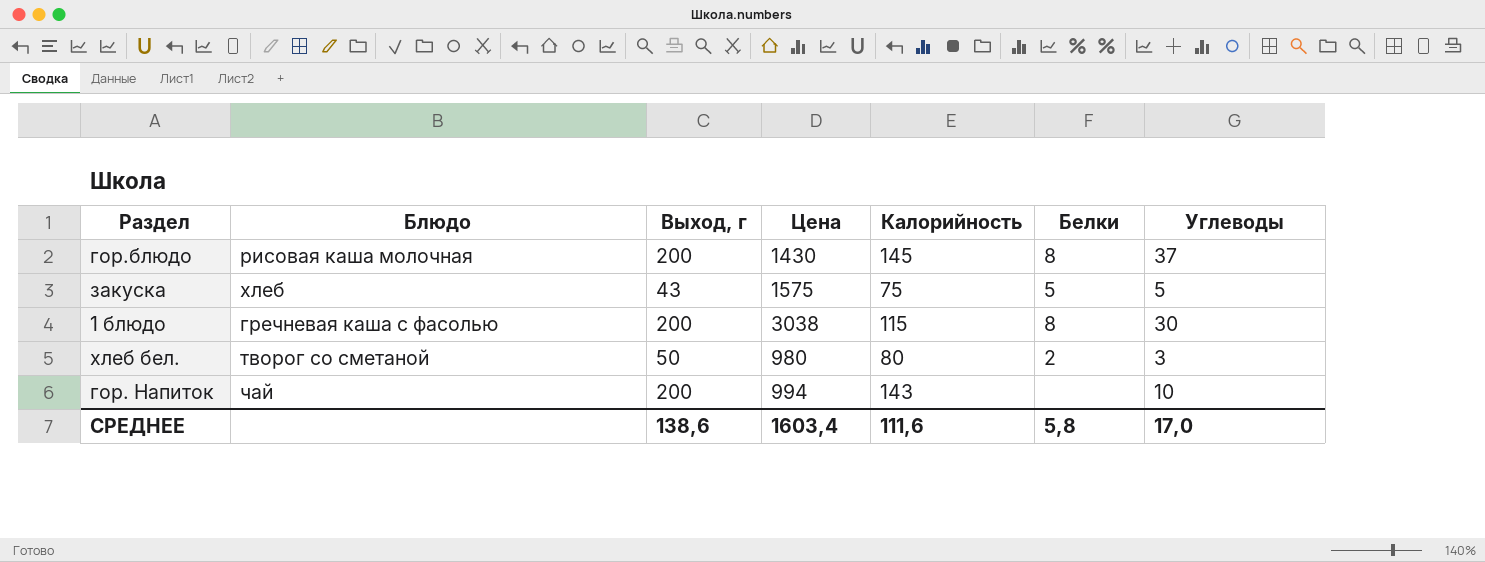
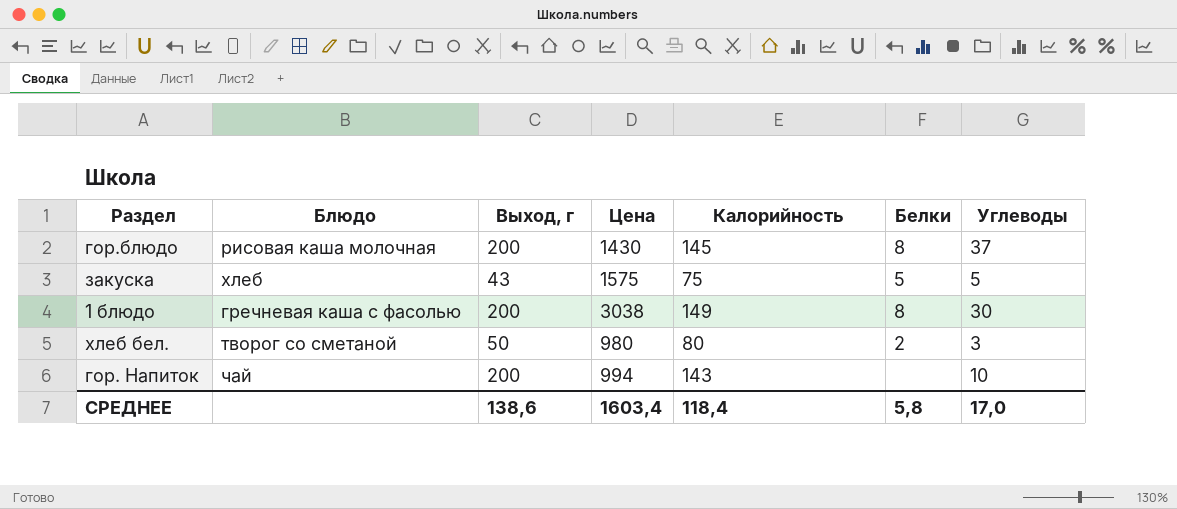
1 блюдо | Калорийность: 115 -> 149
СРЕДНЕЕ | Калорийность: 111,6 -> 118,4

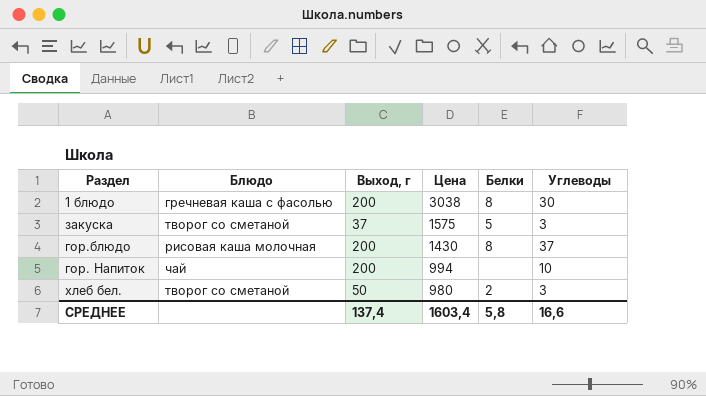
row order: none -> Цена descending
column Калорийность | position: 5 -> none
закуска | Блюдо: хлеб -> творог со сметаной
закуска | Выход, г: 43 -> 37
закуска | Углеводы: 5 -> 3
СРЕДНЕЕ | Выход, г: 138,6 -> 137,4
СРЕДНЕЕ | Углеводы: 17,0 -> 16,6

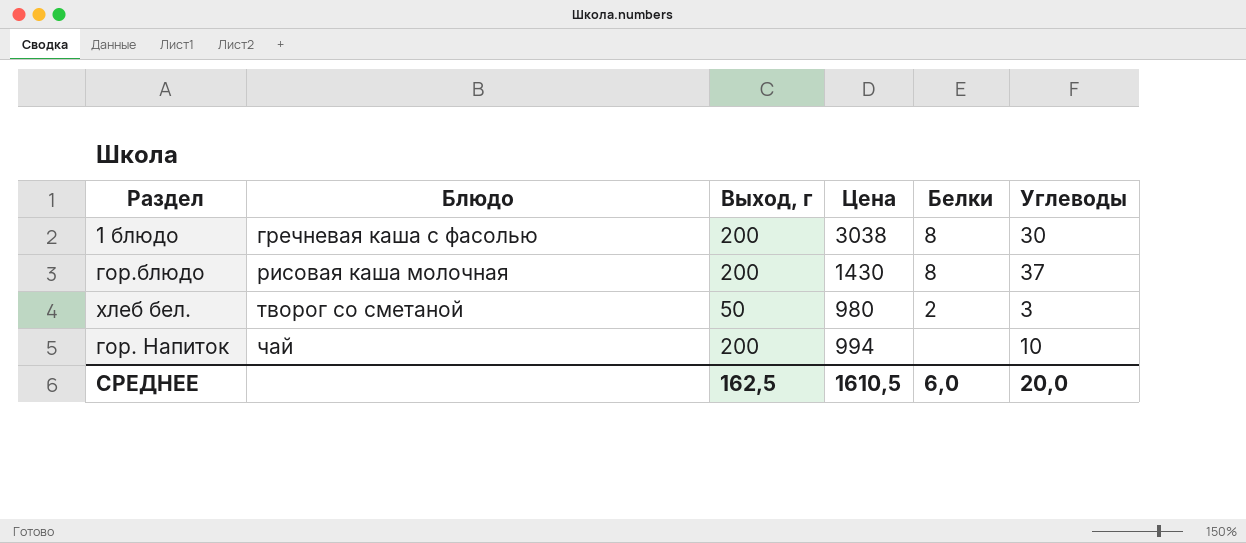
row order: Цена descending -> Блюдо ascending
row закуска: творог со сметаной | 37 | 1575 | 5 | 3 -> none
СРЕДНЕЕ | Выход, г: 137,4 -> 162,5
СРЕДНЕЕ | Цена: 1603,4 -> 1610,5
СРЕДНЕЕ | Белки: 5,8 -> 6,0
СРЕДНЕЕ | Углеводы: 16,6 -> 20,0

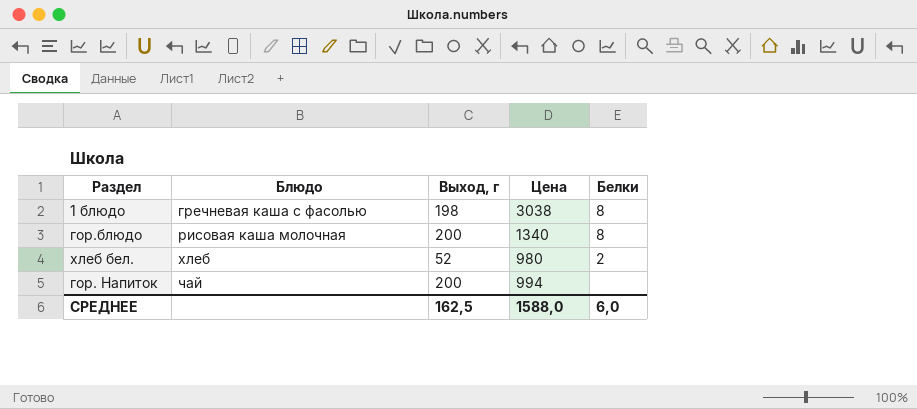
column Углеводы | position: 6 -> none
1 блюдо | Выход, г: 200 -> 198
гор.блюдо | Цена: 1430 -> 1340
хлеб бел. | Блюдо: творог со сметаной -> хлеб
хлеб бел. | Выход, г: 50 -> 52
СРЕДНЕЕ | Цена: 1610,5 -> 1588,0

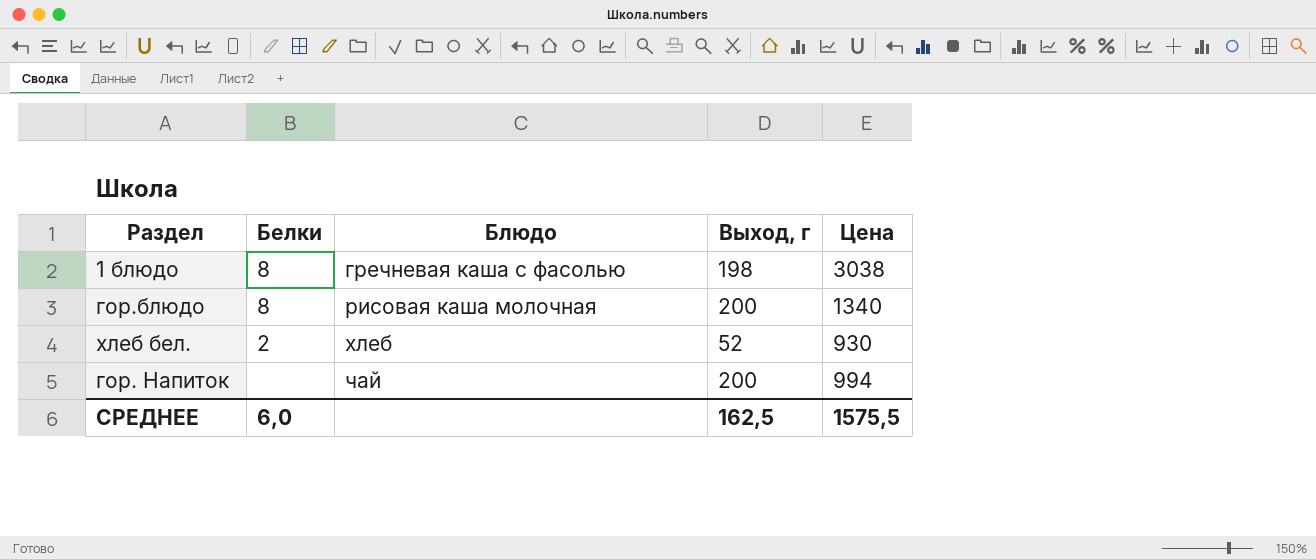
column Белки | position: 5 -> 2
хлеб бел. | Цена: 980 -> 930
СРЕДНЕЕ | Цена: 1588,0 -> 1575,5

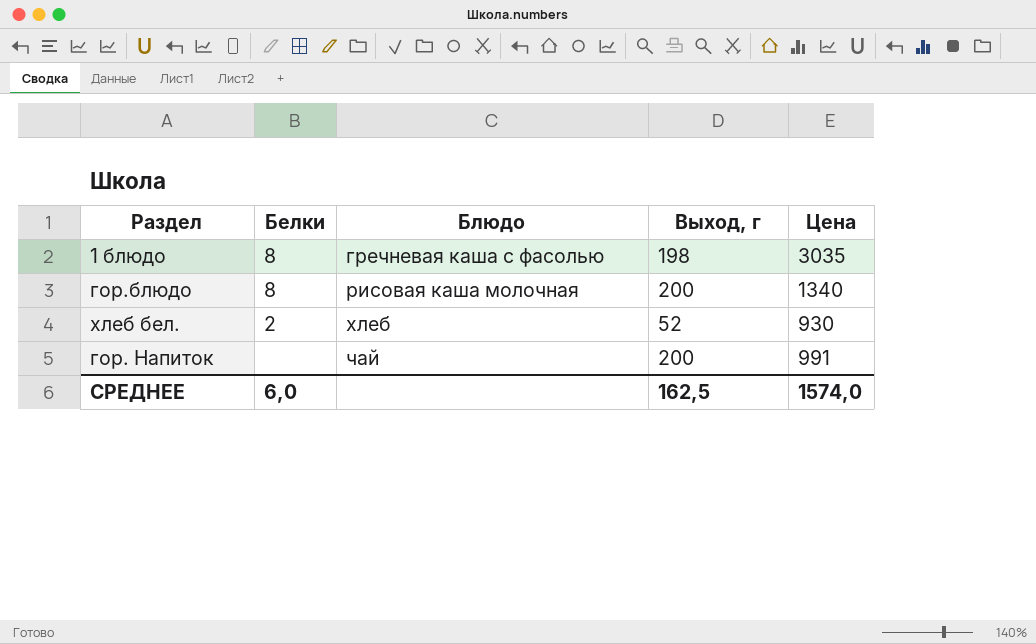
1 блюдо | Цена: 3038 -> 3035
гор. Напиток | Цена: 994 -> 991
СРЕДНЕЕ | Цена: 1575,5 -> 1574,0

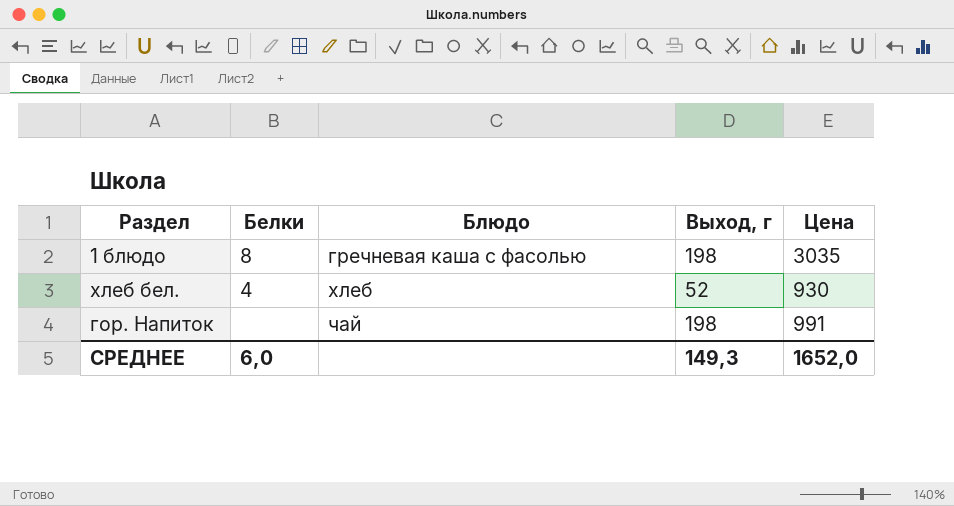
row гор.блюдо: 8 | рисовая каша молочная | 200 | 1340 -> none
хлеб бел. | Белки: 2 -> 4
гор. Напиток | Выход, г: 200 -> 198
СРЕДНЕЕ | Выход, г: 162,5 -> 149,3
СРЕДНЕЕ | Цена: 1574,0 -> 1652,0

